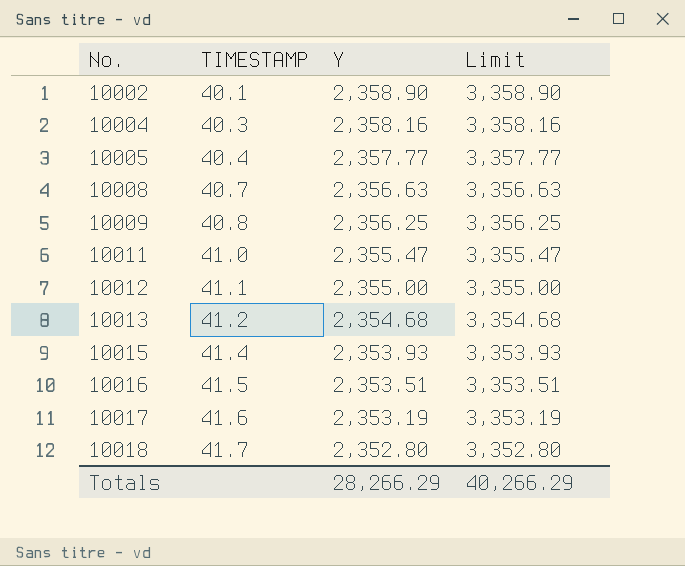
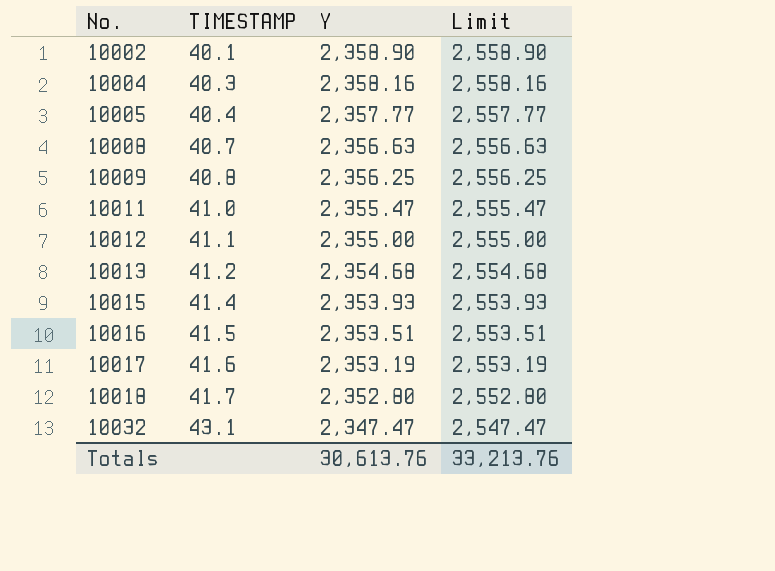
column Limit | formula: [Y] + 1000 -> [Y] + 200
row 10032: none -> 43.1 | 2,347.47 | 2,547.47
Totals | Y: 28,266.29 -> 30,613.76
Totals | Limit: 40,266.29 -> 33,213.76

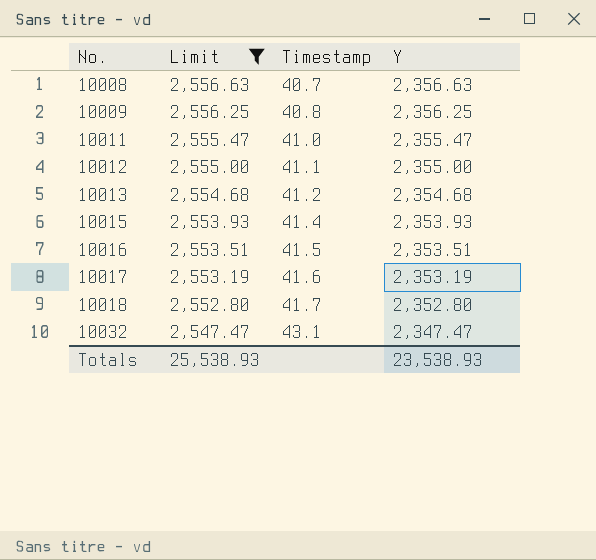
filter: none -> Limit <= 2,556.63
column Limit | position: 4 -> 2
column name: TIMESTAMP -> Timestamp
Totals | Limit: 33,213.76 -> 25,538.93
Totals | Y: 30,613.76 -> 23,538.93

